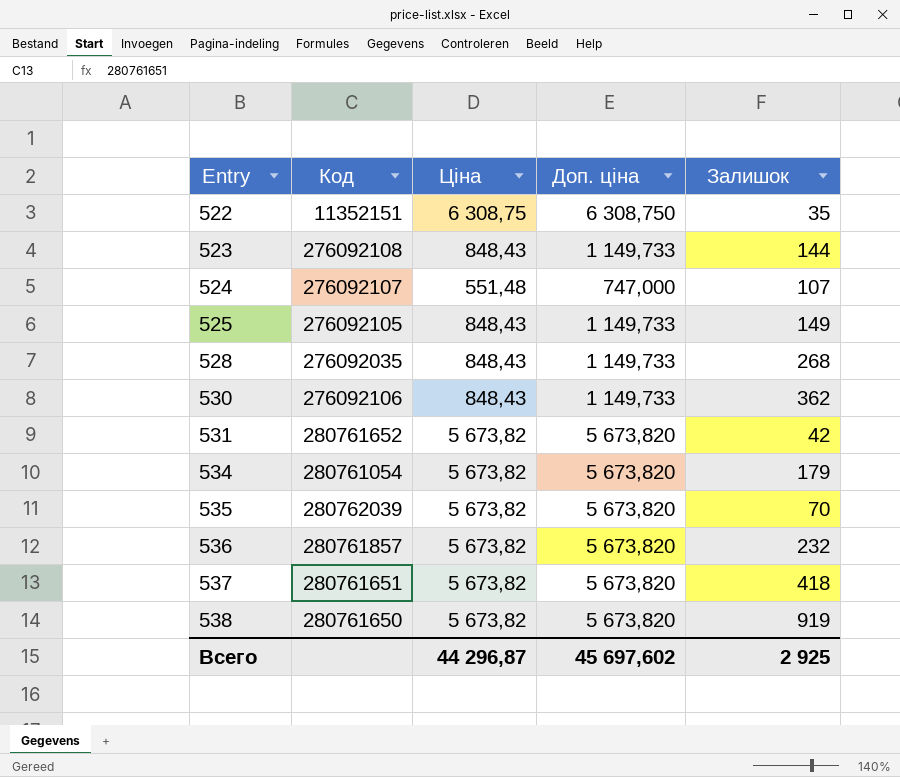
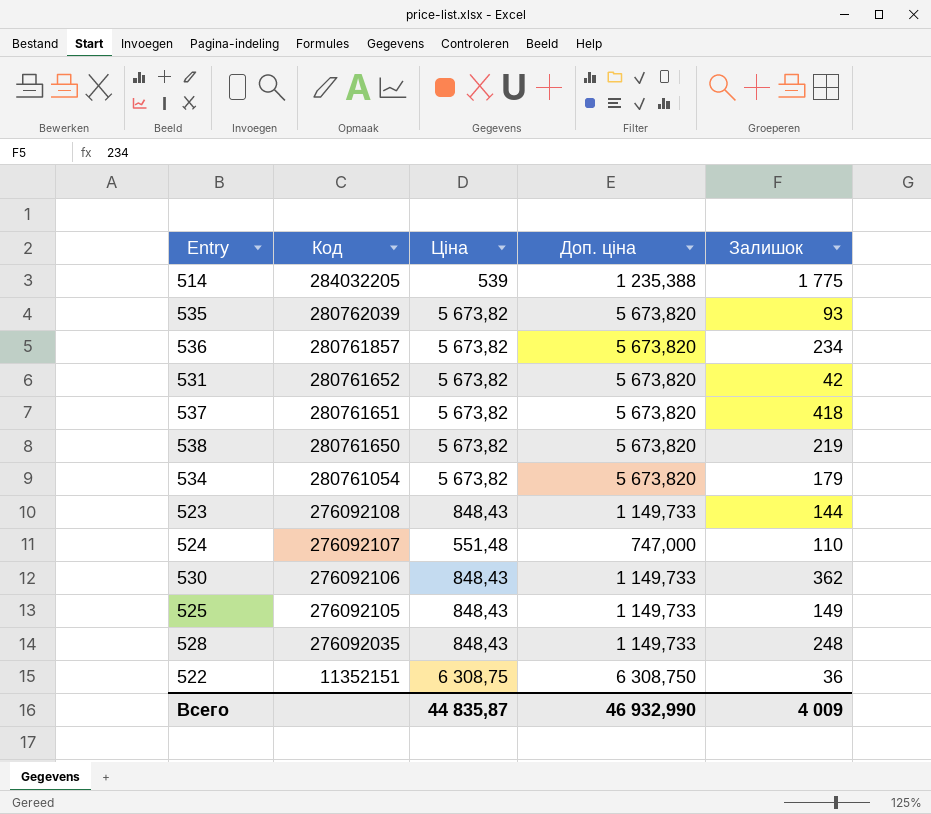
row order: Entry ascending -> Код descending
row 514: none -> 284032205 | 539 | 1 235,388 | 1 775
535 | Залишок: 70 -> 93
536 | Залишок: 232 -> 234
538 | Залишок: 919 -> 219
524 | Залишок: 107 -> 110
528 | Залишок: 268 -> 248
522 | Залишок: 35 -> 36
Всего | Ціна: 44 296,87 -> 44 835,87
Всего | Доп. ціна: 45 697,602 -> 46 932,990
Всего | Залишок: 2 925 -> 4 009

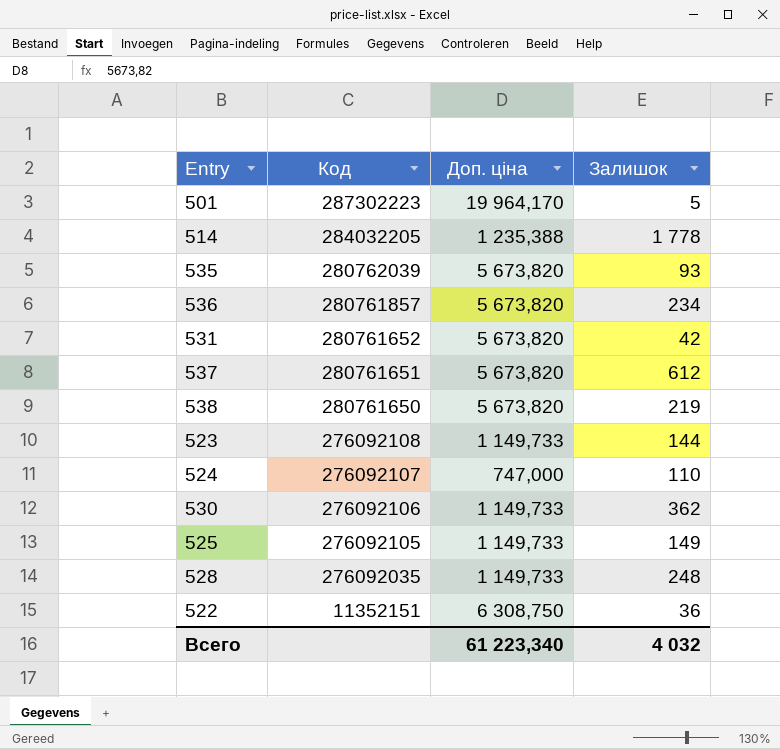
column Ціна | position: 3 -> none
row 534: 280761054 | 5 673,82 | 5 673,820 | 179 -> none
row 501: none -> 287302223 | 19 964,170 | 5
514 | Залишок: 1 775 -> 1 778
537 | Залишок: 418 -> 612
Всего | Доп. ціна: 46 932,990 -> 61 223,340
Всего | Залишок: 4 009 -> 4 032

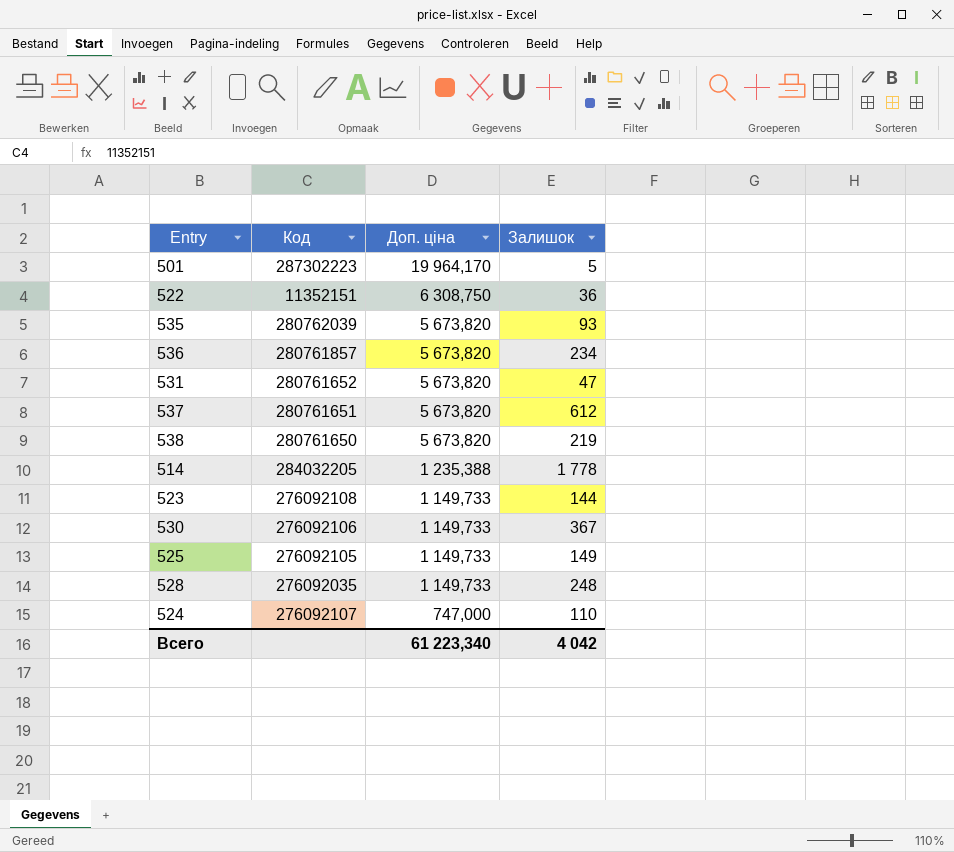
row order: Код descending -> Доп. ціна descending
531 | Залишок: 42 -> 47
530 | Залишок: 362 -> 367
Всего | Залишок: 4 032 -> 4 042

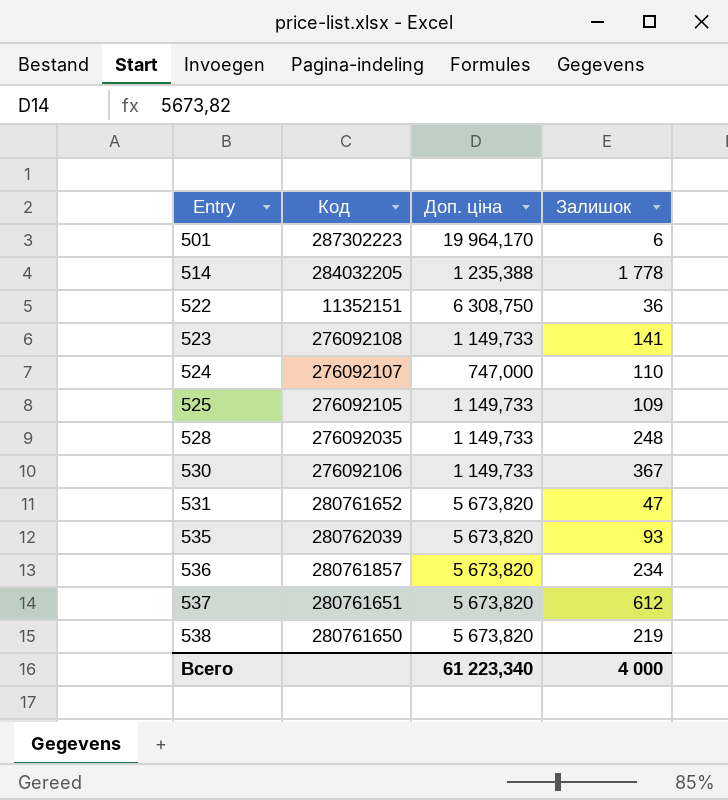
row order: Доп. ціна descending -> Entry ascending
501 | Залишок: 5 -> 6
523 | Залишок: 144 -> 141
525 | Залишок: 149 -> 109
Всего | Залишок: 4 042 -> 4 000

